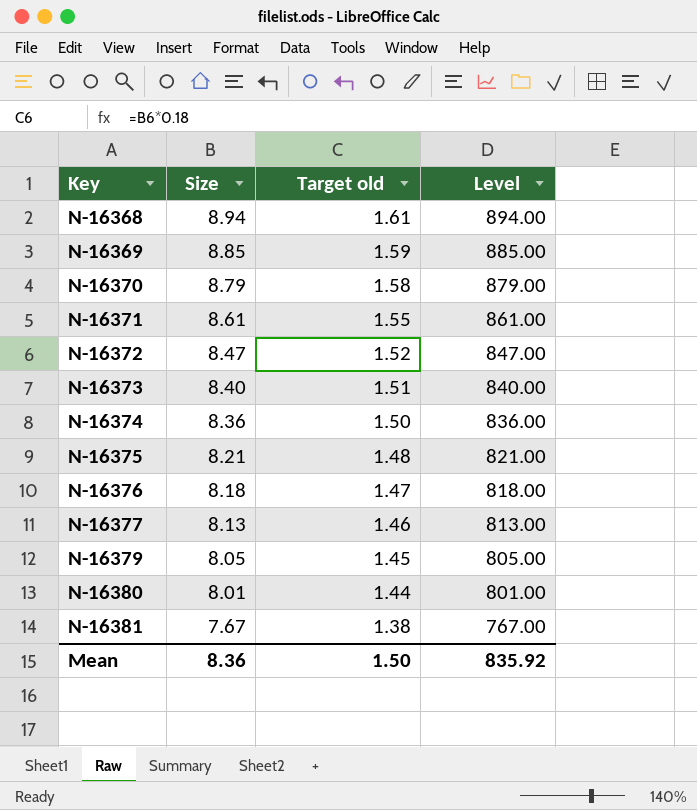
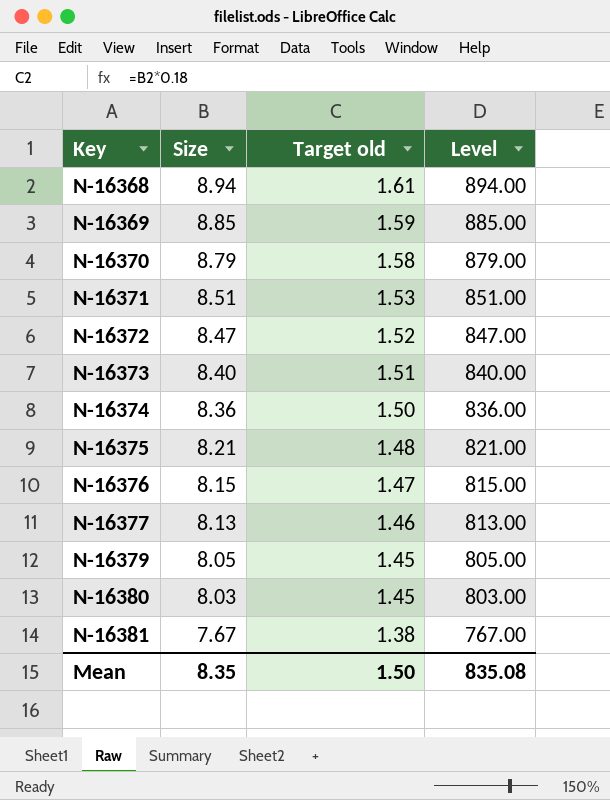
N-16371 | Size: 8.61 -> 8.51
N-16371 | Target old: 1.55 -> 1.53
N-16371 | Level: 861.00 -> 851.00
N-16376 | Size: 8.18 -> 8.15
N-16376 | Level: 818.00 -> 815.00
N-16380 | Size: 8.01 -> 8.03
N-16380 | Target old: 1.44 -> 1.45
N-16380 | Level: 801.00 -> 803.00
Mean | Size: 8.36 -> 8.35
Mean | Level: 835.92 -> 835.08

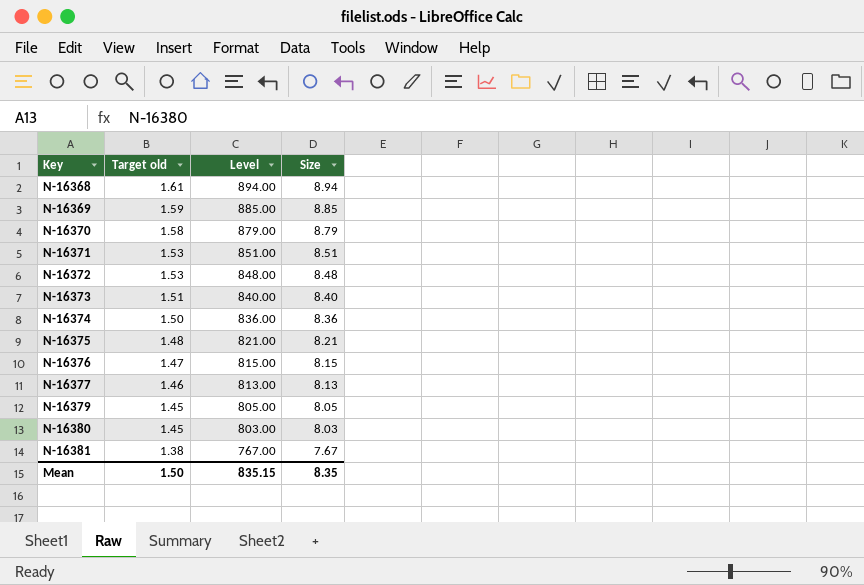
column Size | position: 2 -> 4
N-16372 | Target old: 1.52 -> 1.53
N-16372 | Level: 847.00 -> 848.00
N-16372 | Size: 8.47 -> 8.48
Mean | Level: 835.08 -> 835.15

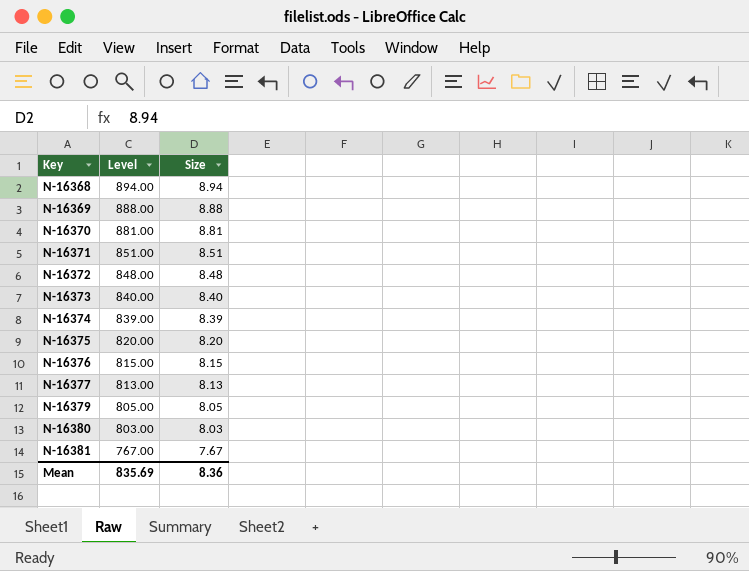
column Target old | formula: [Size] * 0.18 -> none
N-16369 | Level: 885.00 -> 888.00
N-16369 | Size: 8.85 -> 8.88
N-16370 | Level: 879.00 -> 881.00
N-16370 | Size: 8.79 -> 8.81
N-16374 | Level: 836.00 -> 839.00
N-16374 | Size: 8.36 -> 8.39
N-16375 | Level: 821.00 -> 820.00
N-16375 | Size: 8.21 -> 8.20
Mean | Level: 835.15 -> 835.69
Mean | Size: 8.35 -> 8.36

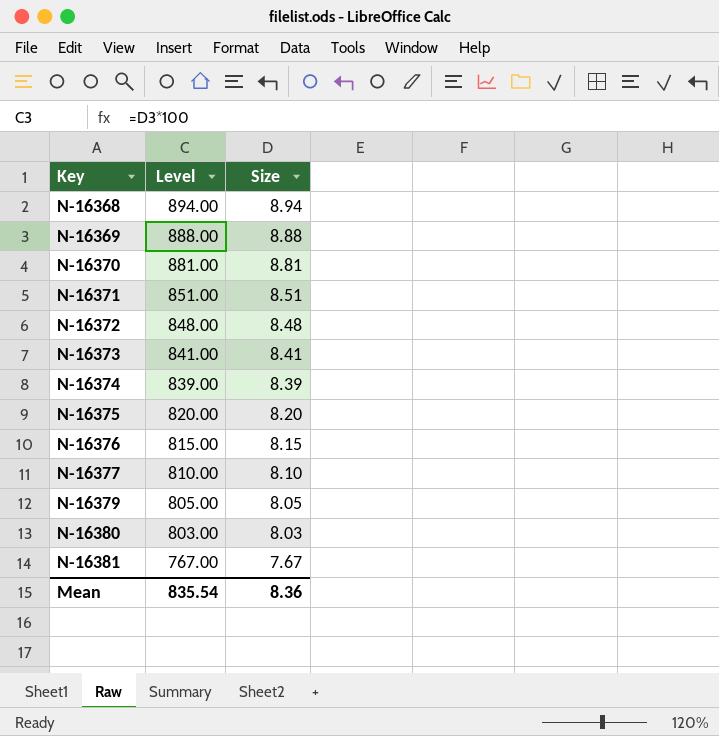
N-16373 | Level: 840.00 -> 841.00
N-16373 | Size: 8.40 -> 8.41
N-16377 | Level: 813.00 -> 810.00
N-16377 | Size: 8.13 -> 8.10
Mean | Level: 835.69 -> 835.54

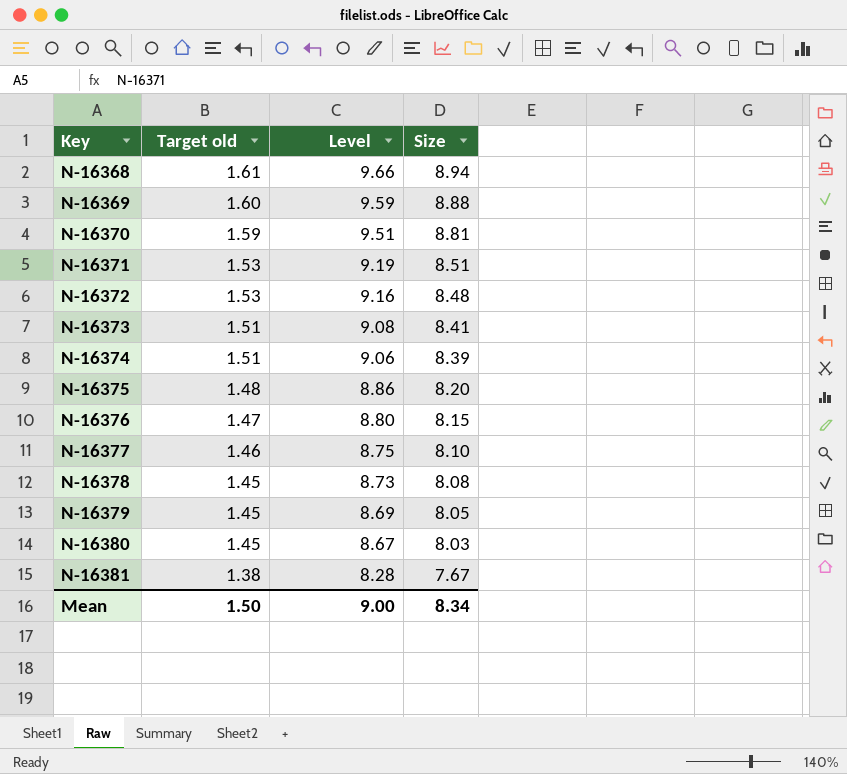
column Target old | formula: none -> [Size] * 0.18
column Level | formula: [Size] * 100 -> [Size] * 1.08
row N-16378: none -> 1.45 | 8.73 | 8.08
Mean | Level: 835.54 -> 9.00
Mean | Size: 8.36 -> 8.34

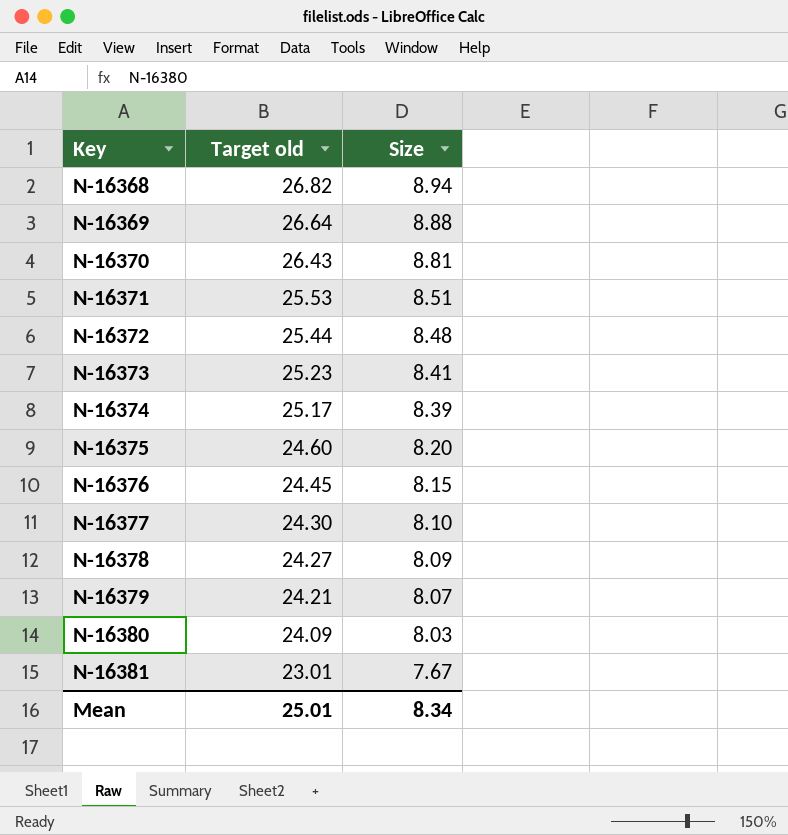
column Level | formula: [Size] * 1.08 -> none
column Target old | formula: [Size] * 0.18 -> [Size] * 3
N-16378 | Size: 8.08 -> 8.09
N-16379 | Size: 8.05 -> 8.07
Mean | Target old: 1.50 -> 25.01

